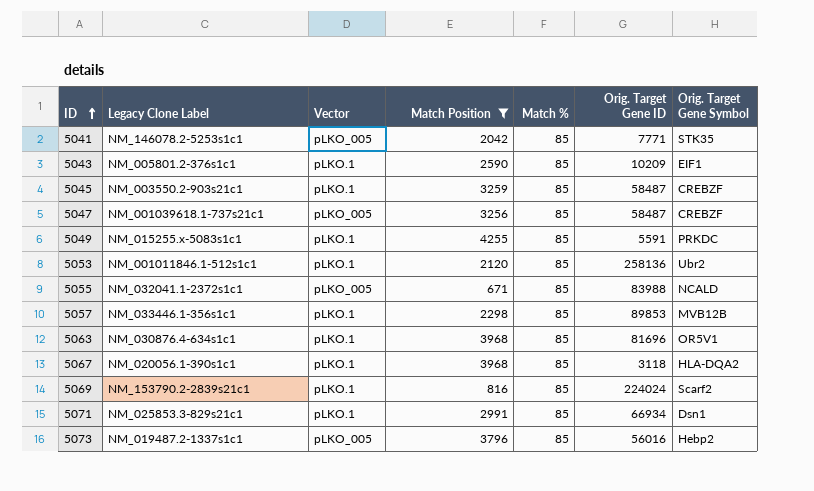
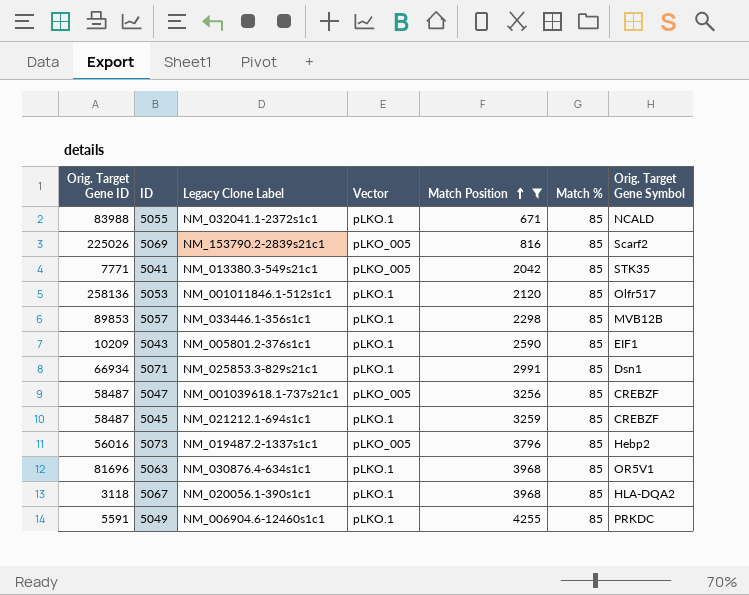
row order: ID ascending -> Match Position ascending
column Orig. Target Gene ID | position: 6 -> 1
5055 | Vector: pLKO_005 -> pLKO.1
5069 | Orig. Target Gene ID: 224024 -> 225026
5069 | Vector: pLKO.1 -> pLKO_005
5041 | Legacy Clone Label: NM_146078.2-5253s1c1 -> NM_013380.3-549s21c1
5053 | Orig. Target Gene Symbol: Ubr2 -> Olfr517
5045 | Legacy Clone Label: NM_003550.2-903s21c1 -> NM_021212.1-694s1c1
5049 | Legacy Clone Label: NM_015255.x-5083s1c1 -> NM_006904.6-12460s1c1

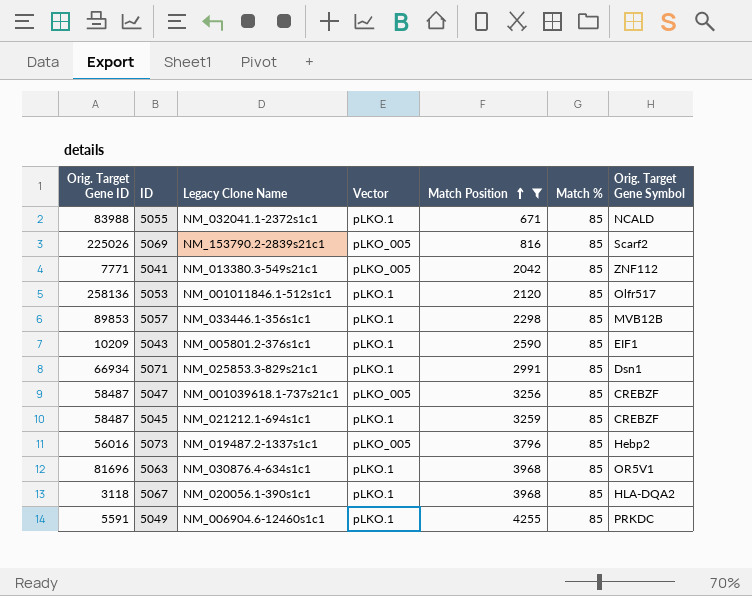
column name: Legacy Clone Label -> Legacy Clone Name
5041 | Orig. Target Gene Symbol: STK35 -> ZNF112

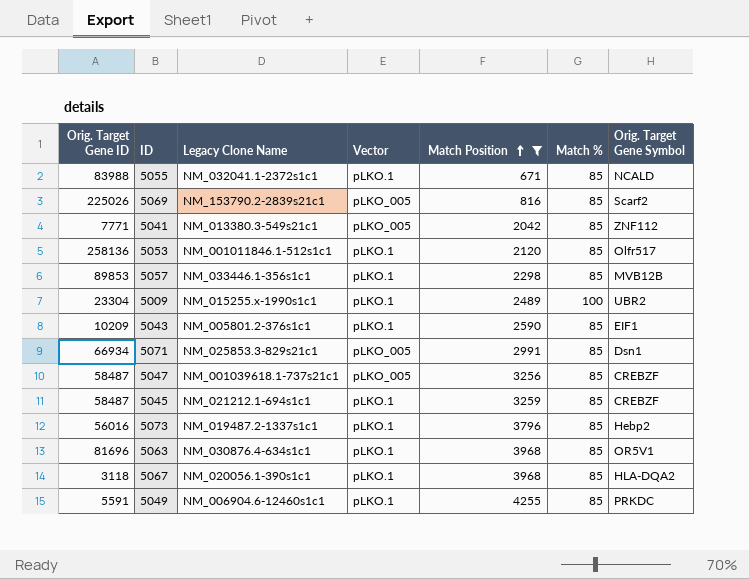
row 5009: none -> 23304 | NM_015255.x-1990s1c1 | pLKO.1 | 2489 | 100 | UBR2
5071 | Vector: pLKO.1 -> pLKO_005
5073 | Vector: pLKO_005 -> pLKO.1

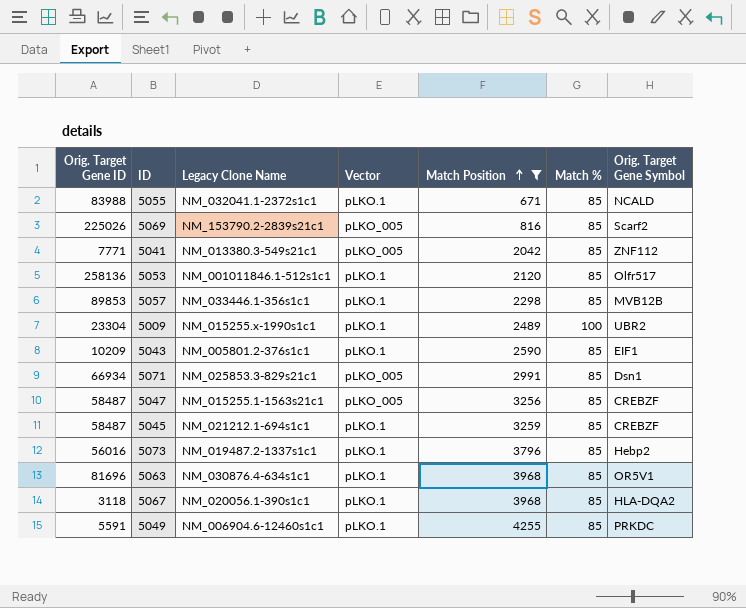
5047 | Legacy Clone Name: NM_001039618.1-737s21c1 -> NM_015255.1-1563s21c1

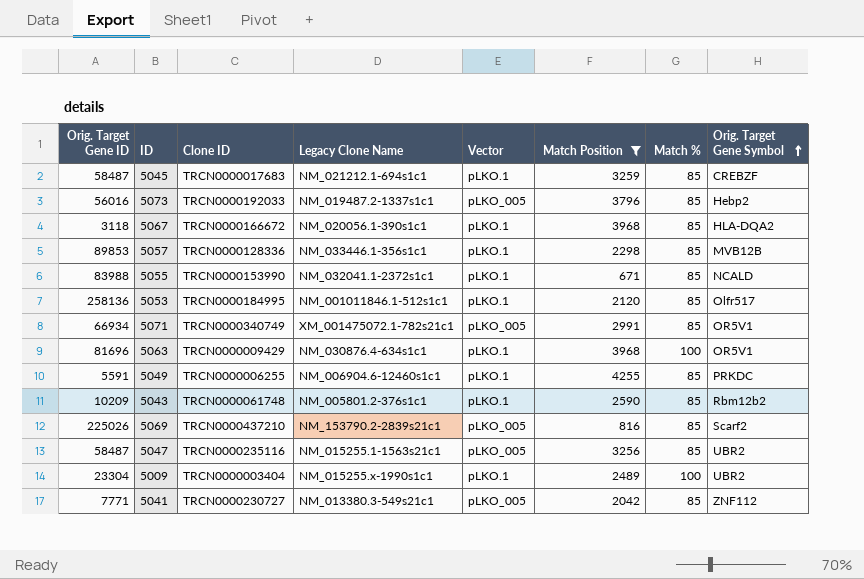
row order: Match Position ascending -> Orig. Target Gene Symbol ascending
column Clone ID | position: none -> 3
5073 | Vector: pLKO.1 -> pLKO_005
5071 | Legacy Clone Name: NM_025853.3-829s21c1 -> XM_001475072.1-782s21c1
5071 | Orig. Target Gene Symbol: Dsn1 -> OR5V1
5063 | Match %: 85 -> 100
5043 | Orig. Target Gene Symbol: EIF1 -> Rbm12b2
5047 | Orig. Target Gene Symbol: CREBZF -> UBR2

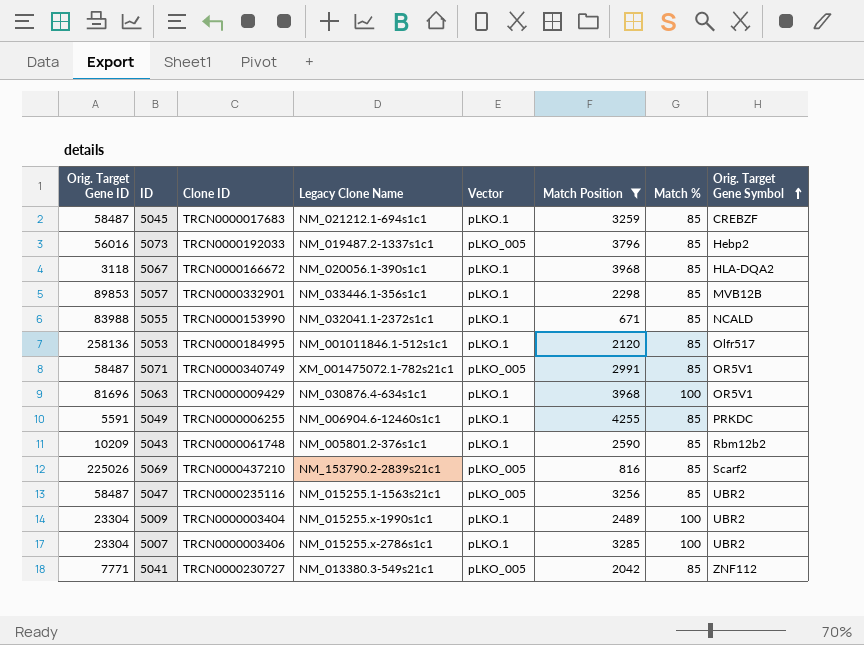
5057 | Clone ID: TRCN0000128336 -> TRCN0000332901
5071 | Orig. Target Gene ID: 66934 -> 58487
row 5007: none -> 23304 | TRCN0000003406 | NM_015255.x-2786s1c1 | pLKO.1 | 3285 | 100 | UBR2

